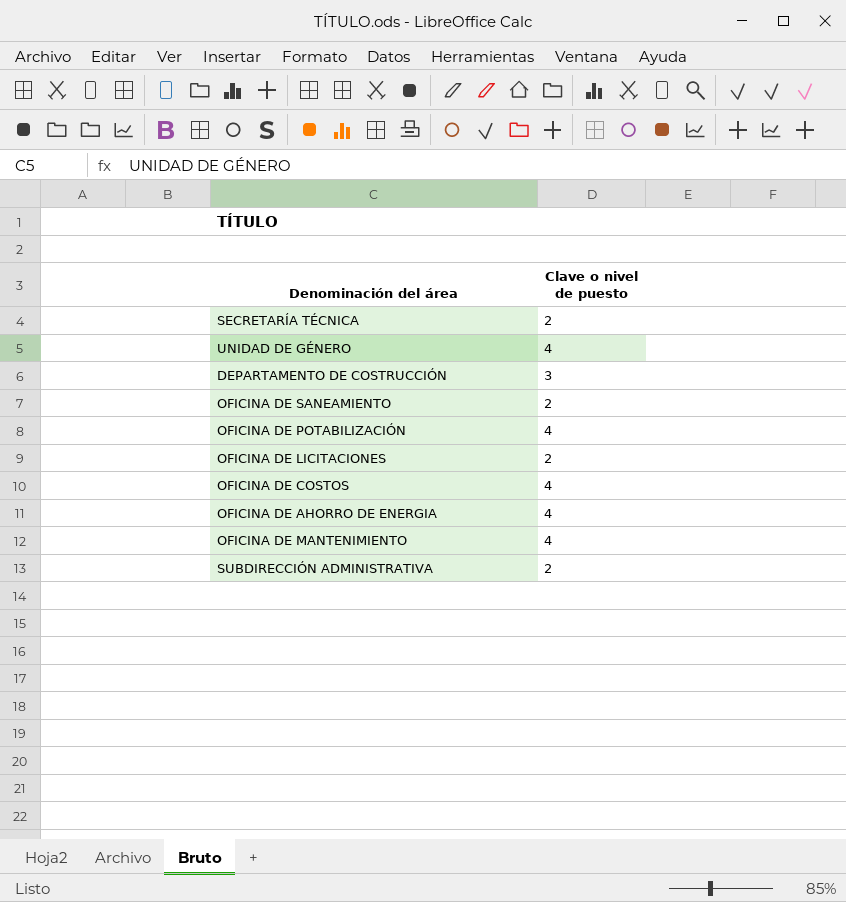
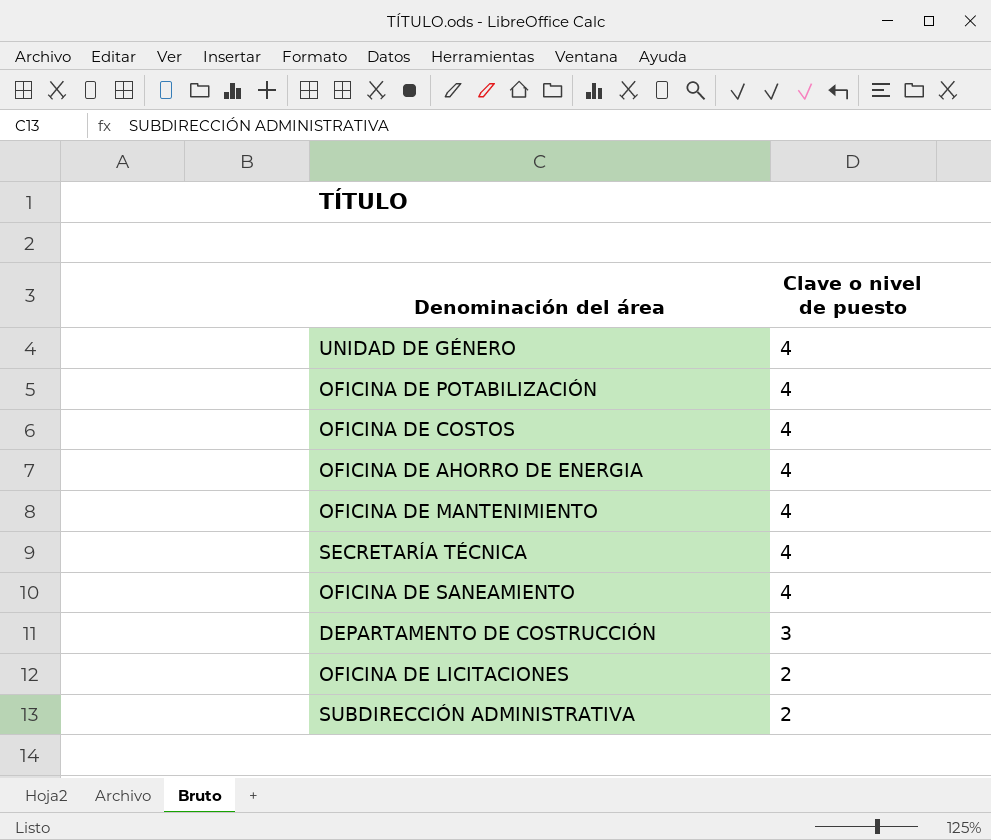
row order: none -> Clave o nivel de puesto descending
SECRETARÍA TÉCNICA | Clave o nivel de puesto: 2 -> 4
OFICINA DE SANEAMIENTO | Clave o nivel de puesto: 2 -> 4

